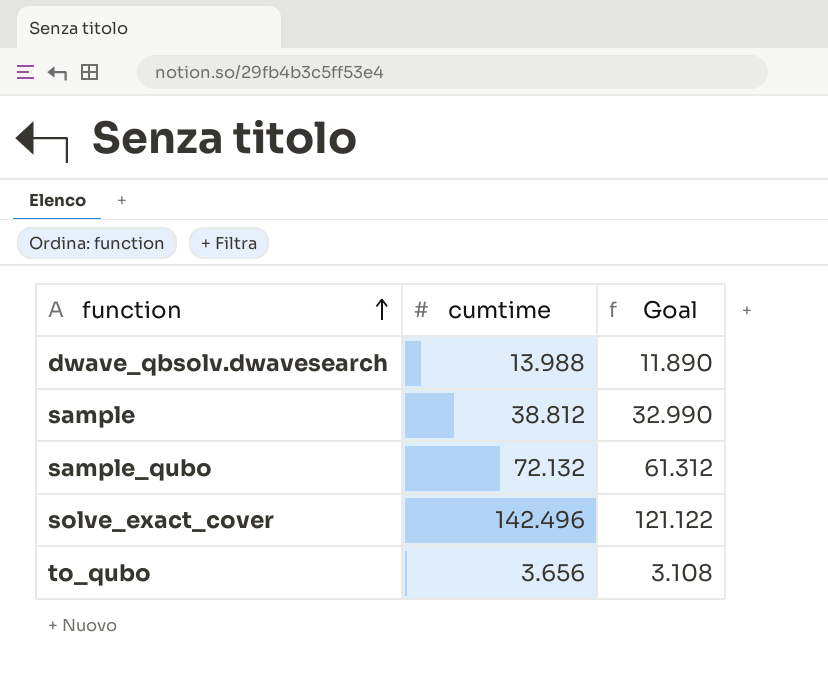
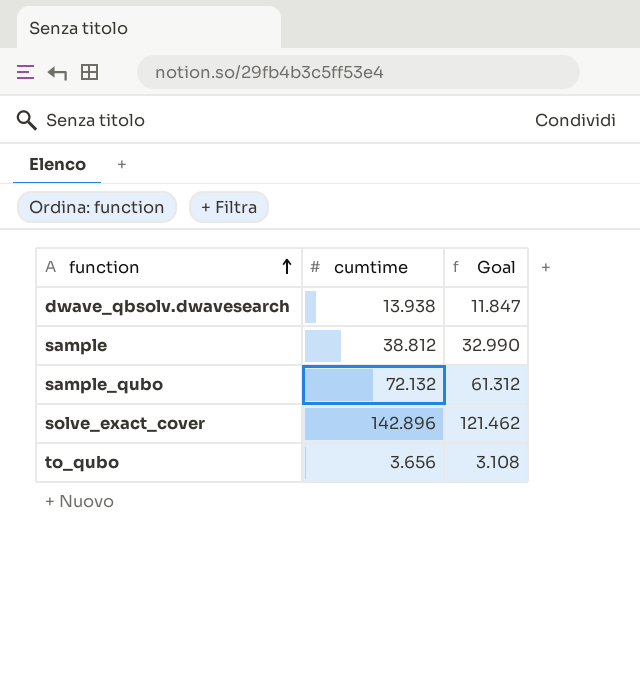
dwave_qbsolv.dwavesearch | cumtime: 13.988 -> 13.938
dwave_qbsolv.dwavesearch | Goal: 11.890 -> 11.847
solve_exact_cover | cumtime: 142.496 -> 142.896
solve_exact_cover | Goal: 121.122 -> 121.462

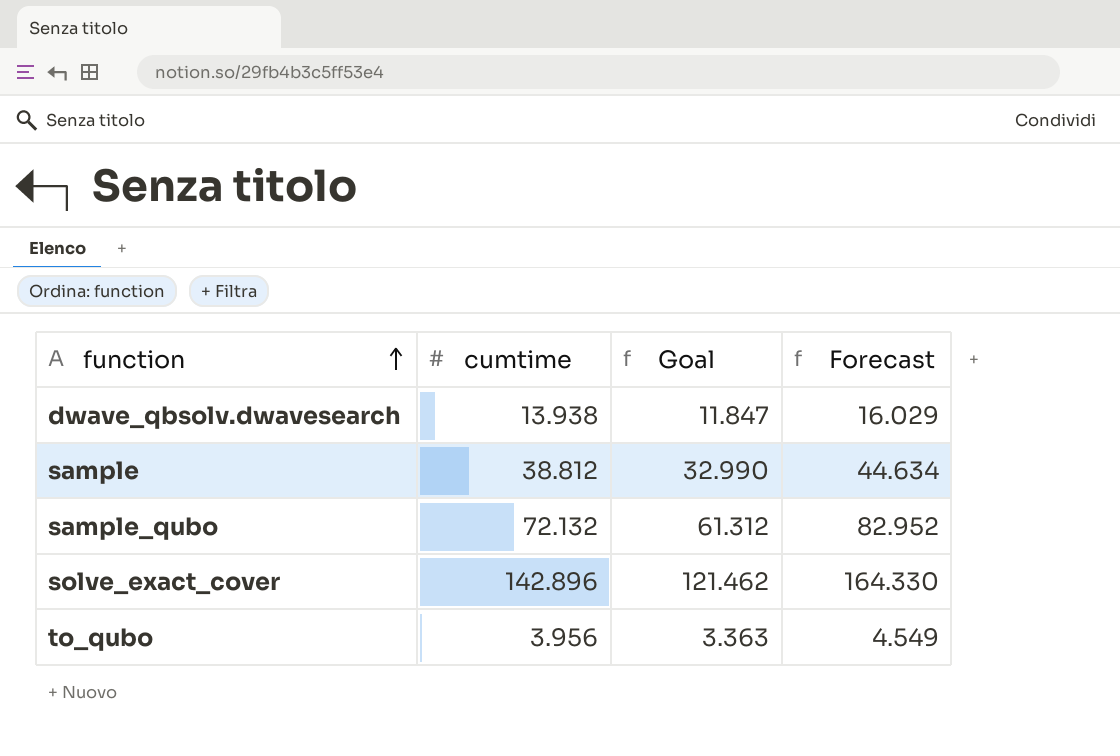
column Forecast | formula: none -> [cumtime] * 1.15
to_qubo | cumtime: 3.656 -> 3.956
to_qubo | Goal: 3.108 -> 3.363

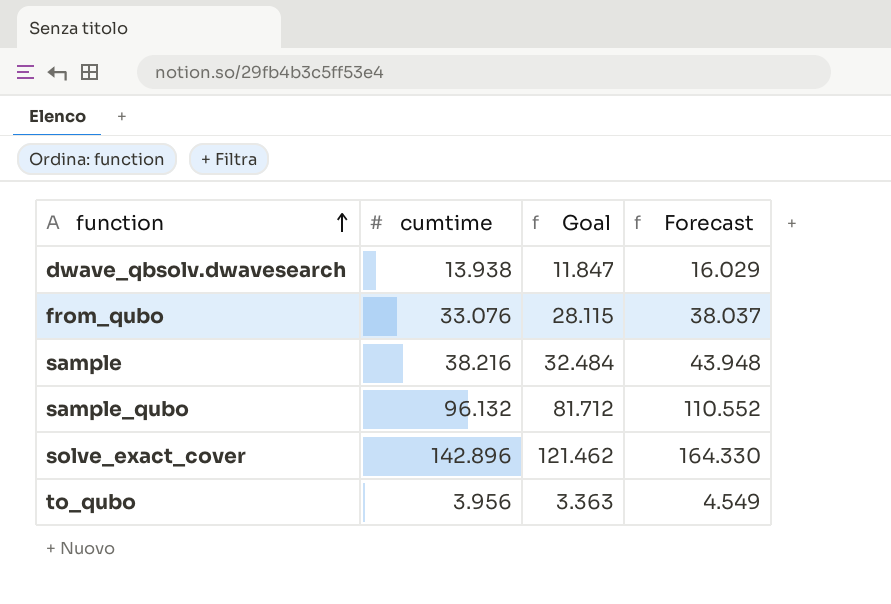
row from_qubo: none -> 33.076 | 28.115 | 38.037
sample | cumtime: 38.812 -> 38.216
sample | Goal: 32.990 -> 32.484
sample | Forecast: 44.634 -> 43.948
sample_qubo | cumtime: 72.132 -> 96.132
sample_qubo | Goal: 61.312 -> 81.712
sample_qubo | Forecast: 82.952 -> 110.552

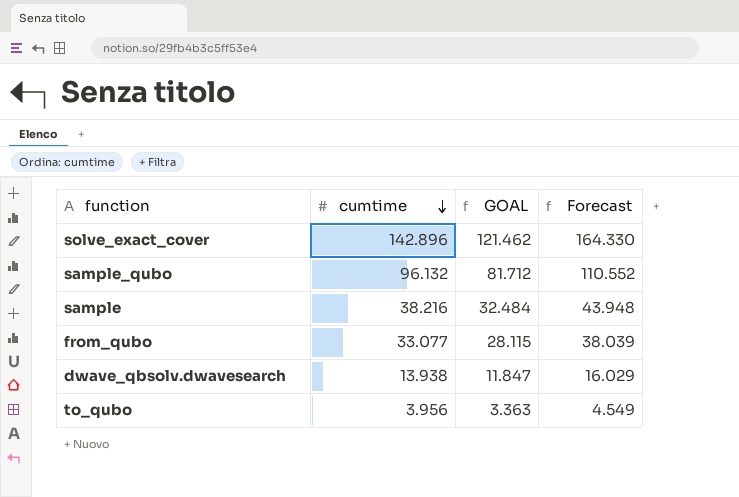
row order: function ascending -> cumtime descending
column name: Goal -> GOAL
from_qubo | cumtime: 33.076 -> 33.077
from_qubo | Forecast: 38.037 -> 38.039

